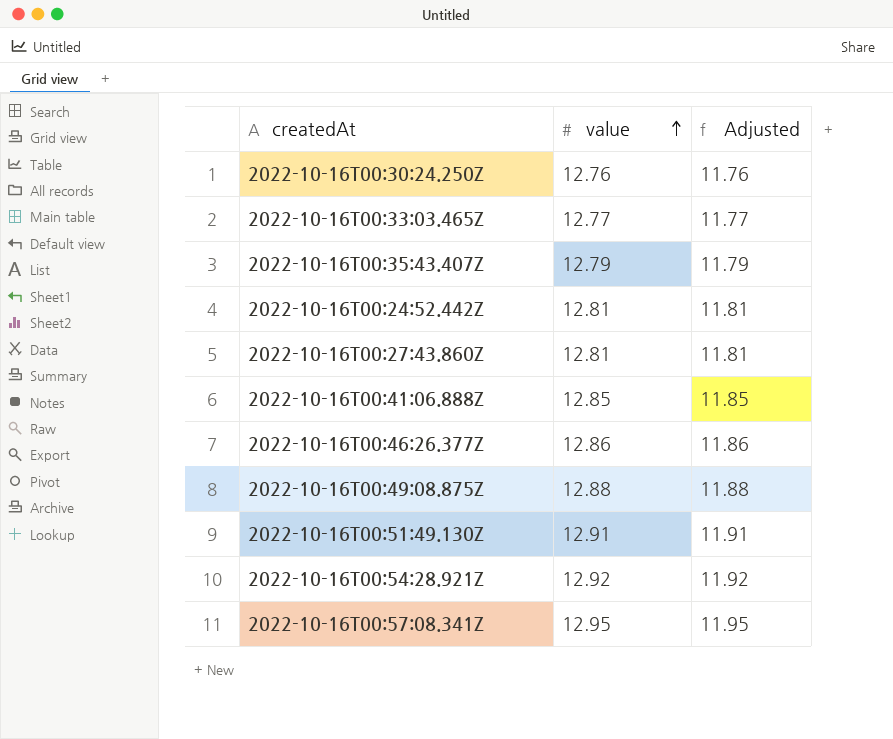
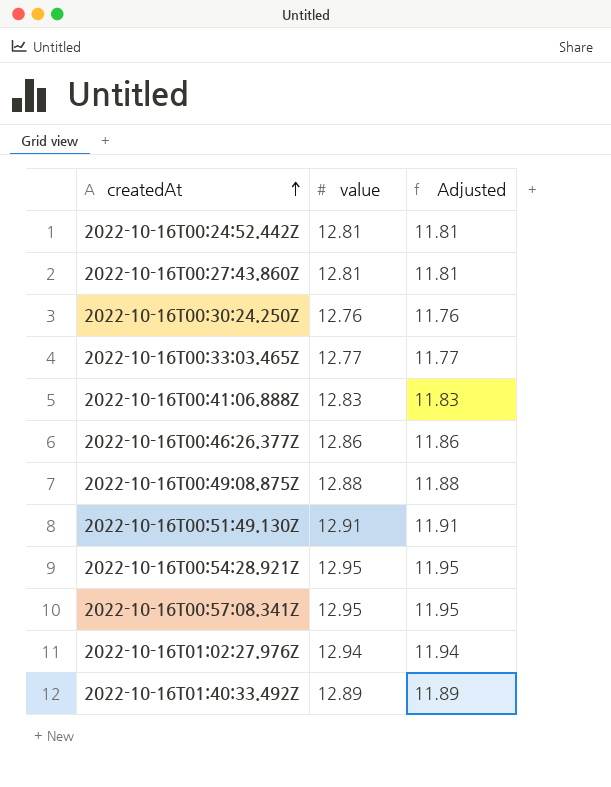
row order: value ascending -> createdAt ascending
row 2022-10-16T00:35:43.407Z: 12.79 | 11.79 -> none
2022-10-16T00:41:06.888Z | value: 12.85 -> 12.83
2022-10-16T00:41:06.888Z | Adjusted: 11.85 -> 11.83
2022-10-16T00:54:28.921Z | value: 12.92 -> 12.95
2022-10-16T00:54:28.921Z | Adjusted: 11.92 -> 11.95
row 2022-10-16T01:02:27.976Z: none -> 12.94 | 11.94
row 2022-10-16T01:40:33.492Z: none -> 12.89 | 11.89

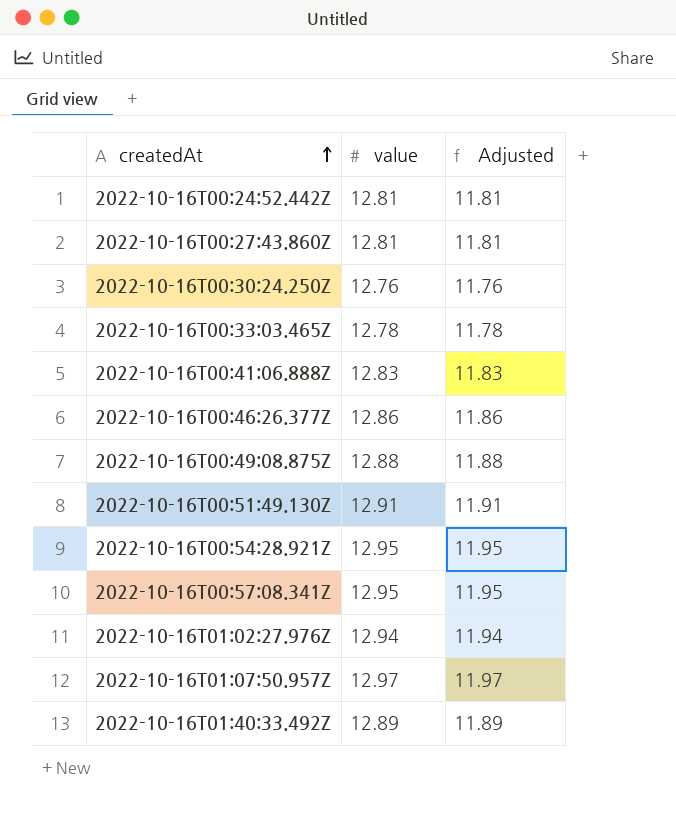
2022-10-16T00:33:03.465Z | value: 12.77 -> 12.78
2022-10-16T00:33:03.465Z | Adjusted: 11.77 -> 11.78
row 2022-10-16T01:07:50.957Z: none -> 12.97 | 11.97

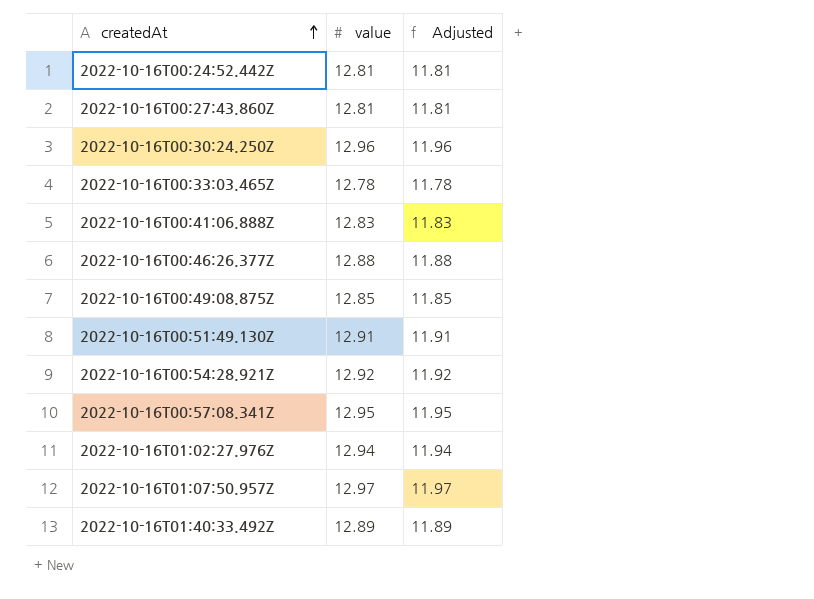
2022-10-16T00:30:24.250Z | value: 12.76 -> 12.96
2022-10-16T00:30:24.250Z | Adjusted: 11.76 -> 11.96
2022-10-16T00:46:26.377Z | value: 12.86 -> 12.88
2022-10-16T00:46:26.377Z | Adjusted: 11.86 -> 11.88
2022-10-16T00:49:08.875Z | value: 12.88 -> 12.85
2022-10-16T00:49:08.875Z | Adjusted: 11.88 -> 11.85
2022-10-16T00:54:28.921Z | value: 12.95 -> 12.92
2022-10-16T00:54:28.921Z | Adjusted: 11.95 -> 11.92

